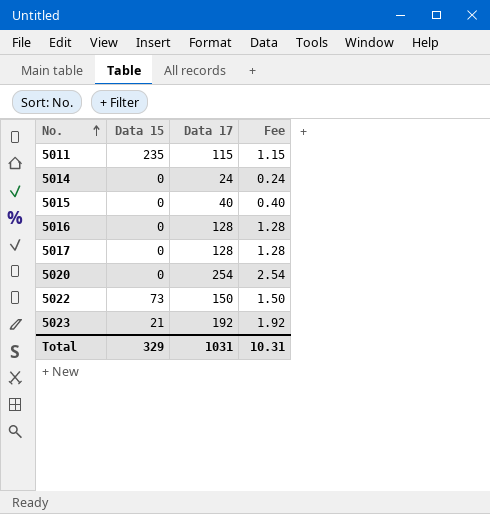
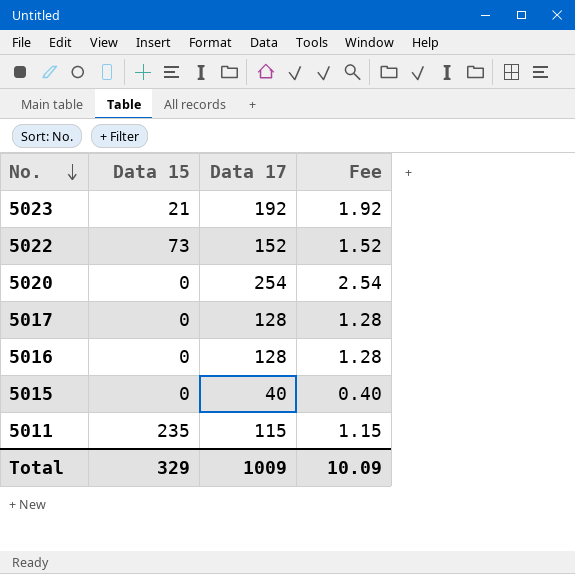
row order: No. ascending -> No. descending
row 5014: 0 | 24 | 0.24 -> none
5022 | Data 17: 150 -> 152
5022 | Fee: 1.50 -> 1.52
Total | Data 17: 1031 -> 1009
Total | Fee: 10.31 -> 10.09

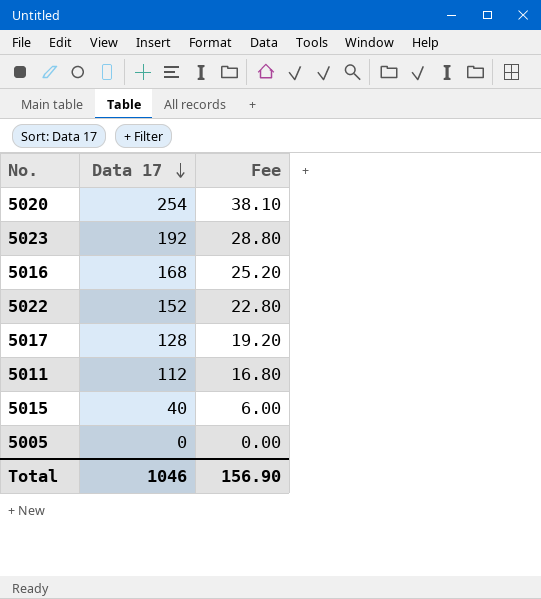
row order: No. descending -> Data 17 descending
column Data 15 | position: 2 -> none
column Fee | formula: [Data 17] * 0.01 -> [Data 17] * 0.15
5016 | Data 17: 128 -> 168
5011 | Data 17: 115 -> 112
row 5005: none -> 0 | 0.00
Total | Data 17: 1009 -> 1046
Total | Fee: 10.09 -> 156.90

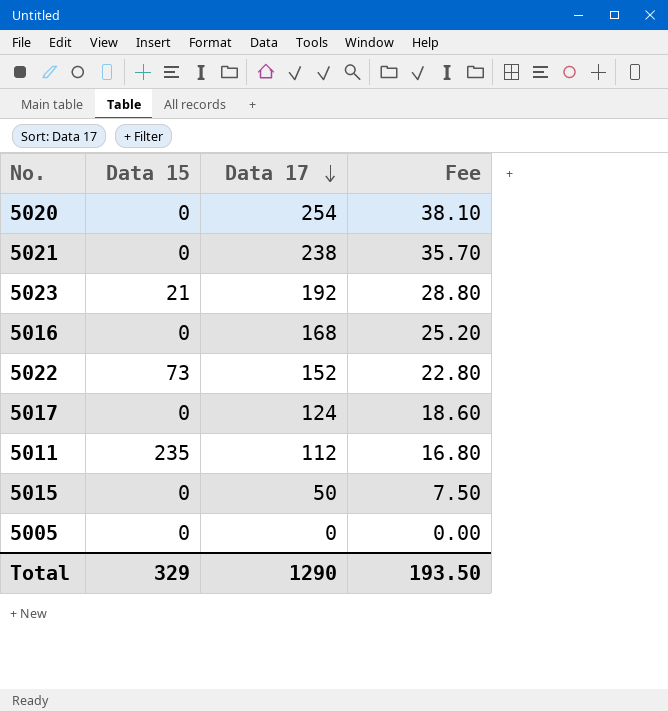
column Data 15 | position: none -> 2
row 5021: none -> 0 | 238 | 35.70
5017 | Data 17: 128 -> 124
5017 | Fee: 19.20 -> 18.60
5015 | Data 17: 40 -> 50
5015 | Fee: 6.00 -> 7.50
Total | Data 17: 1046 -> 1290
Total | Fee: 156.90 -> 193.50

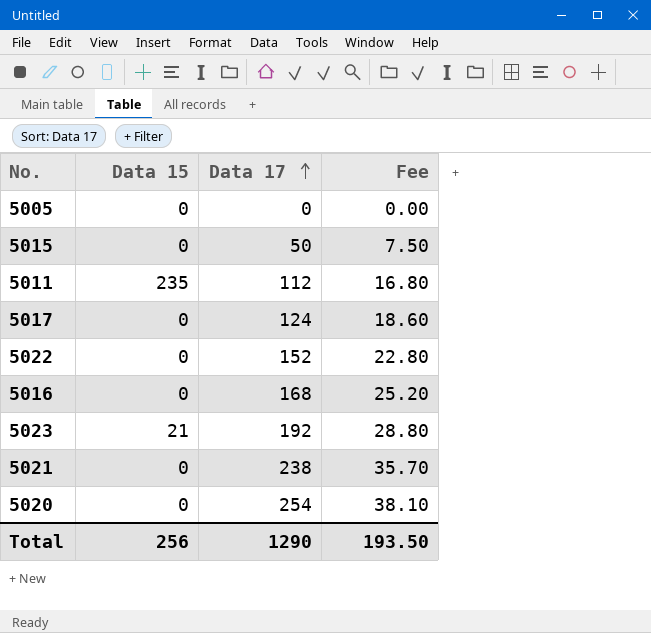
row order: Data 17 descending -> Data 17 ascending
5022 | Data 15: 73 -> 0
Total | Data 15: 329 -> 256

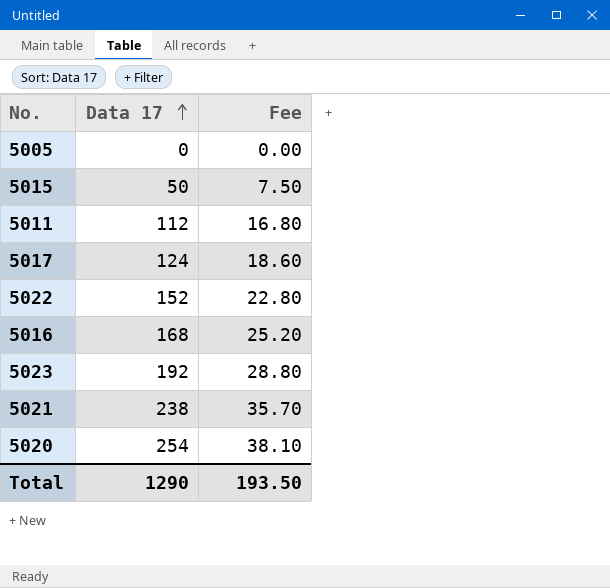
column Data 15 | position: 2 -> none

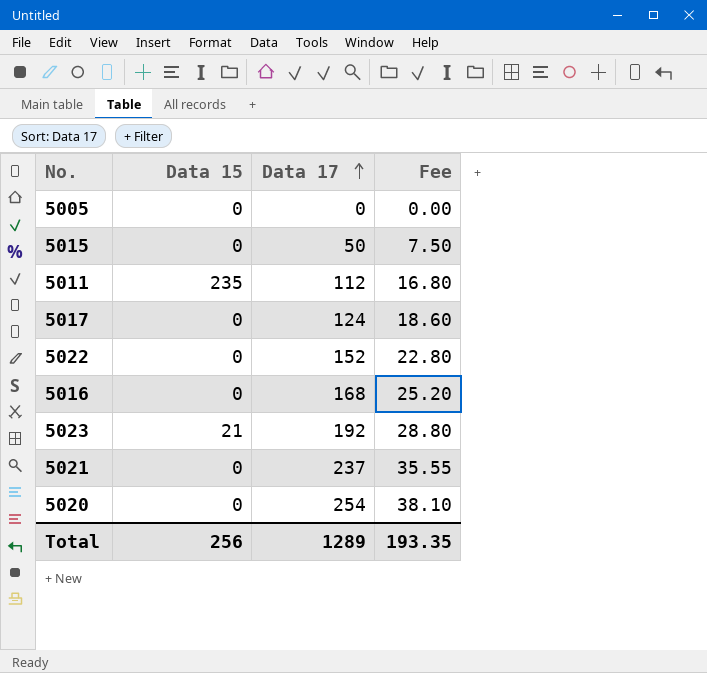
column Data 15 | position: none -> 2
5021 | Data 17: 238 -> 237
5021 | Fee: 35.70 -> 35.55
Total | Data 17: 1290 -> 1289
Total | Fee: 193.50 -> 193.35

